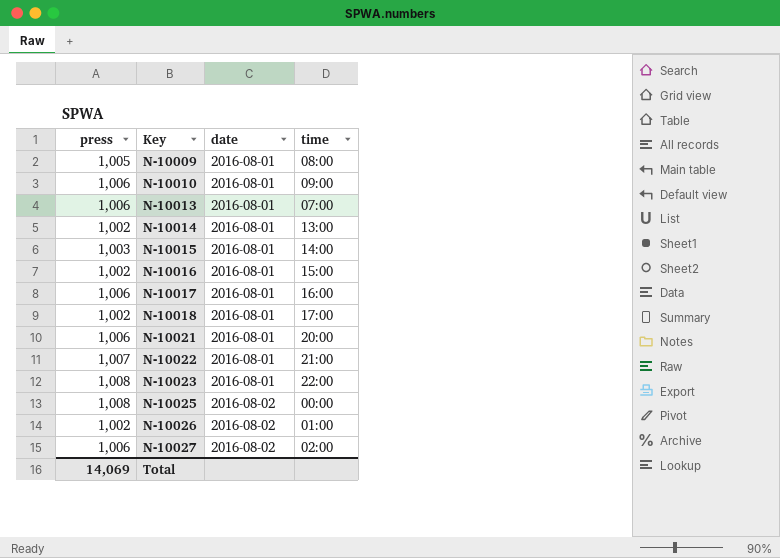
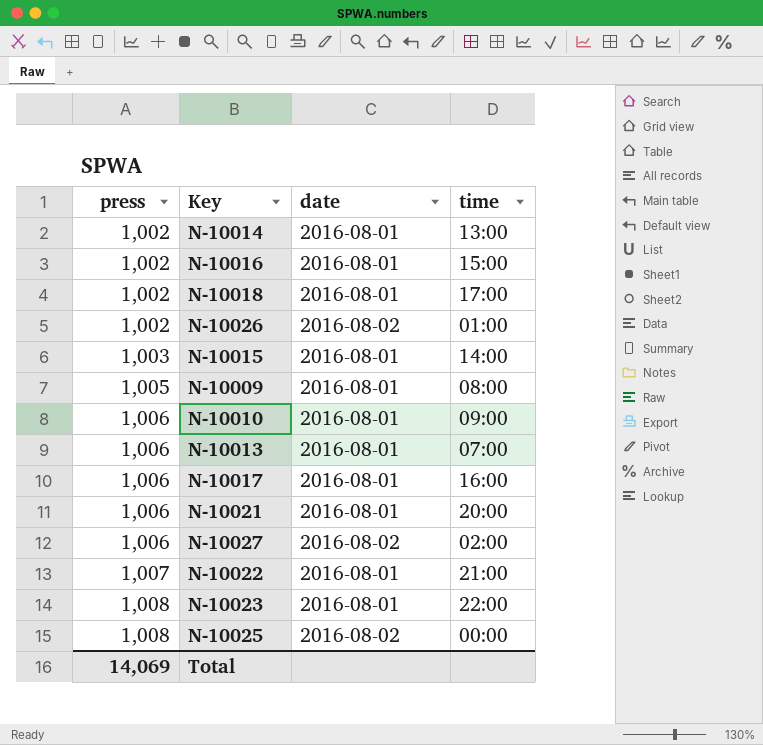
row order: Key ascending -> press ascending

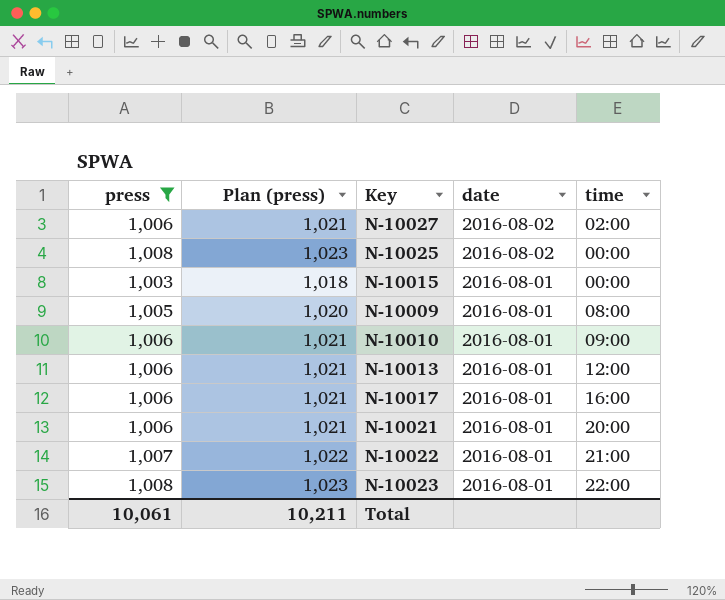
filter: none -> press != 1,002
row order: press ascending -> date descending
column Plan (press) | formula: none -> [press] + 15
N-10015 | time: 14:00 -> 00:00
N-10013 | time: 07:00 -> 12:00
Total | press: 14,069 -> 10,061

